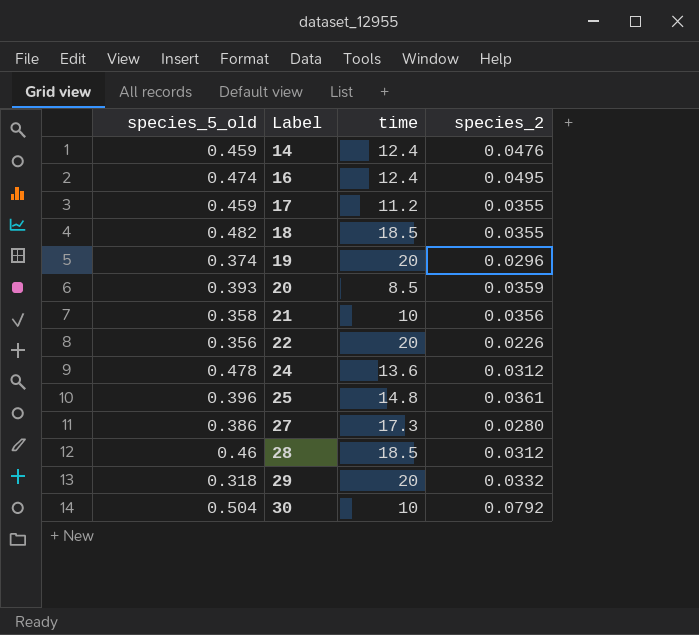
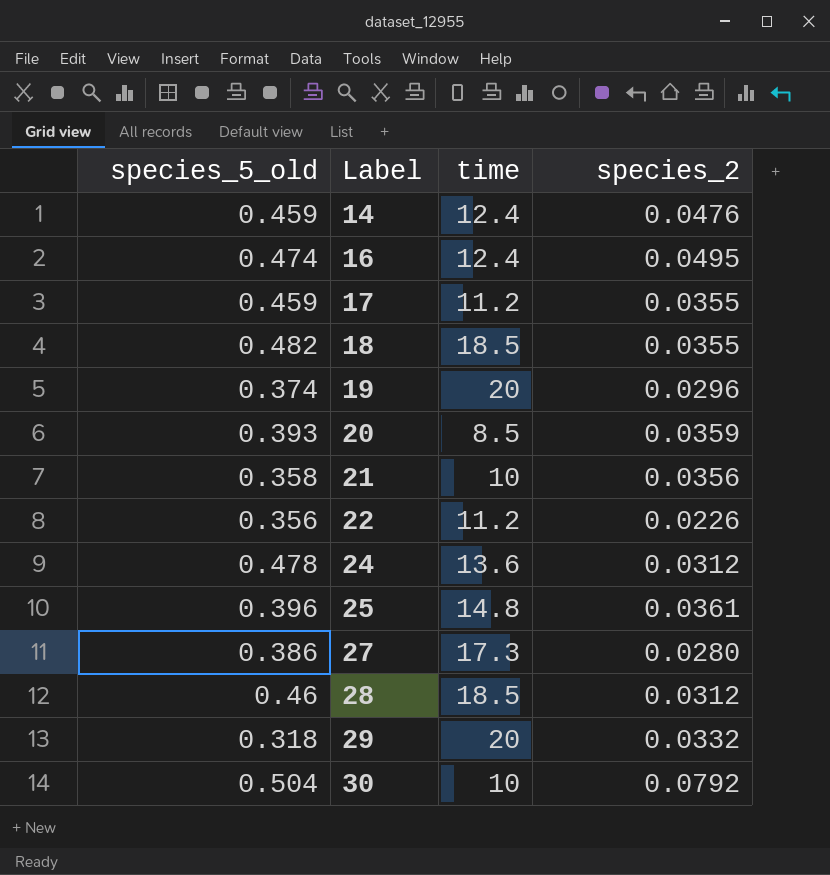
22 | time: 20 -> 11.2

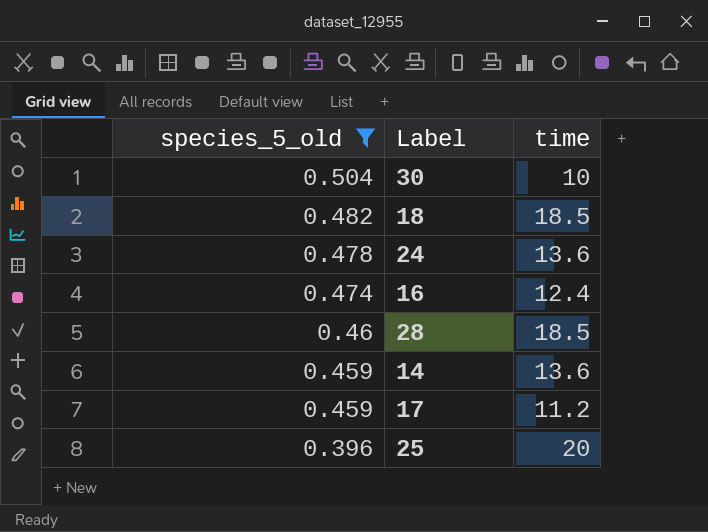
filter: none -> species_5_old >= 0.396
row order: Label ascending -> species_5_old descending
column species_2 | position: 4 -> none
14 | time: 12.4 -> 13.6
25 | time: 14.8 -> 20

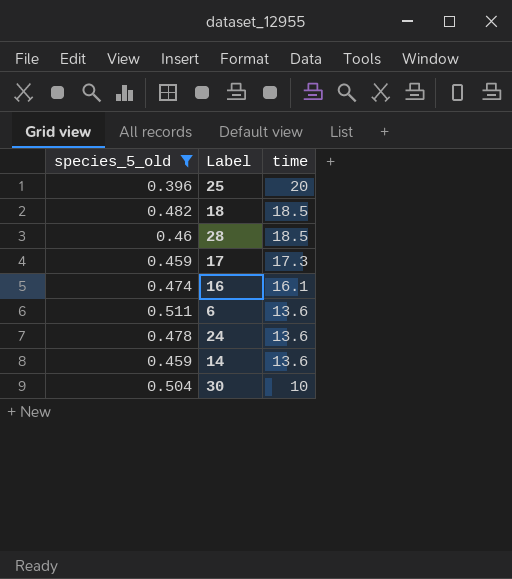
row order: species_5_old descending -> time descending
17 | time: 11.2 -> 17.3
16 | time: 12.4 -> 16.1
row 6: none -> 0.511 | 13.6

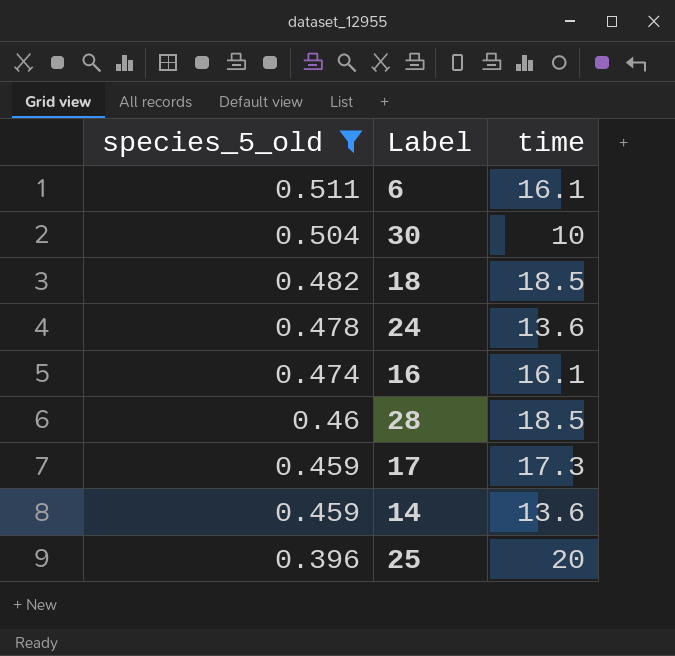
row order: time descending -> species_5_old descending
6 | time: 13.6 -> 16.1

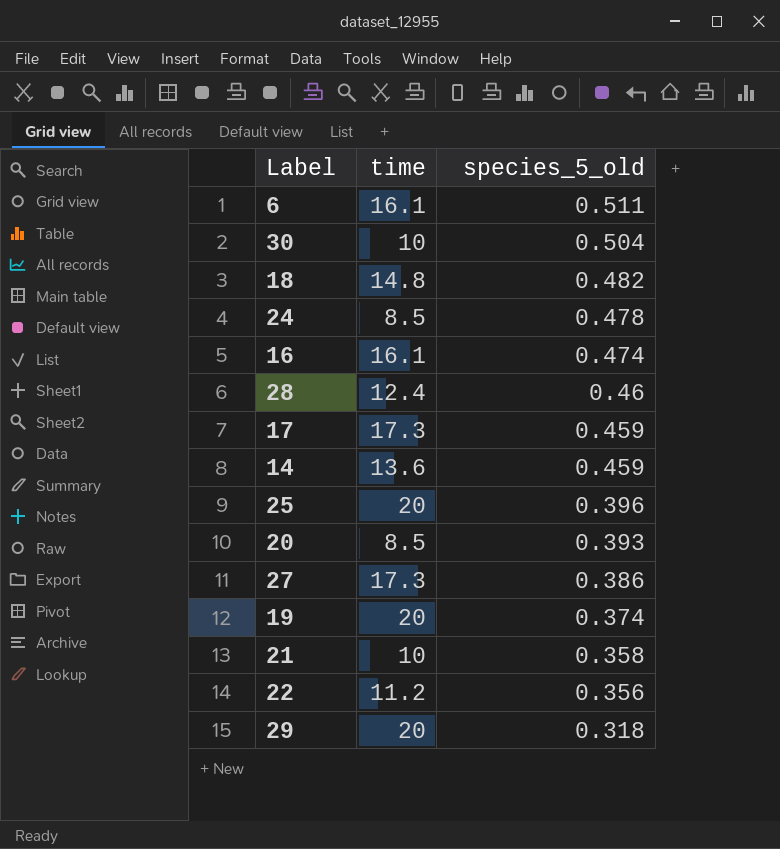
filter: species_5_old >= 0.396 -> none
column species_5_old | position: 1 -> 3
18 | time: 18.5 -> 14.8
24 | time: 13.6 -> 8.5
28 | time: 18.5 -> 12.4

